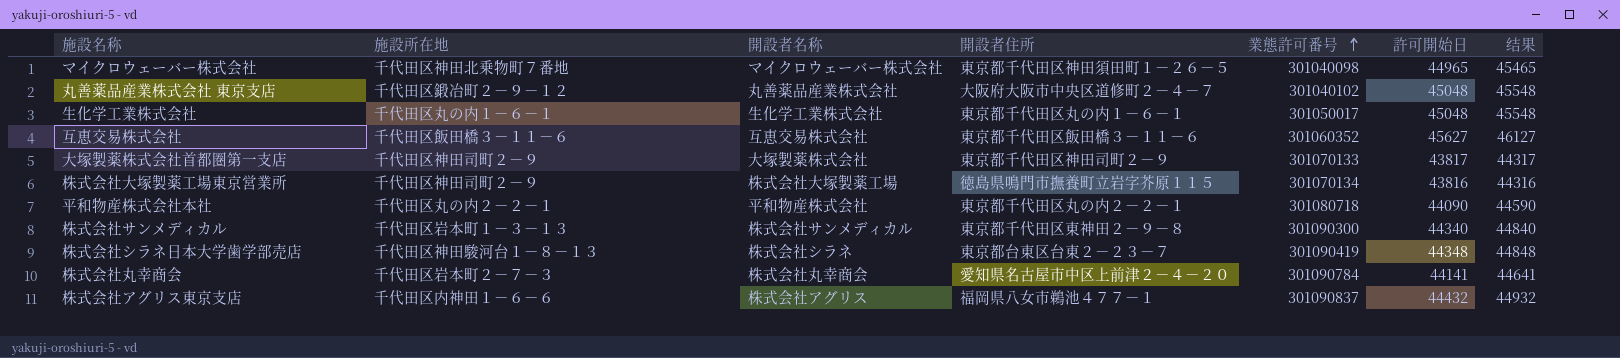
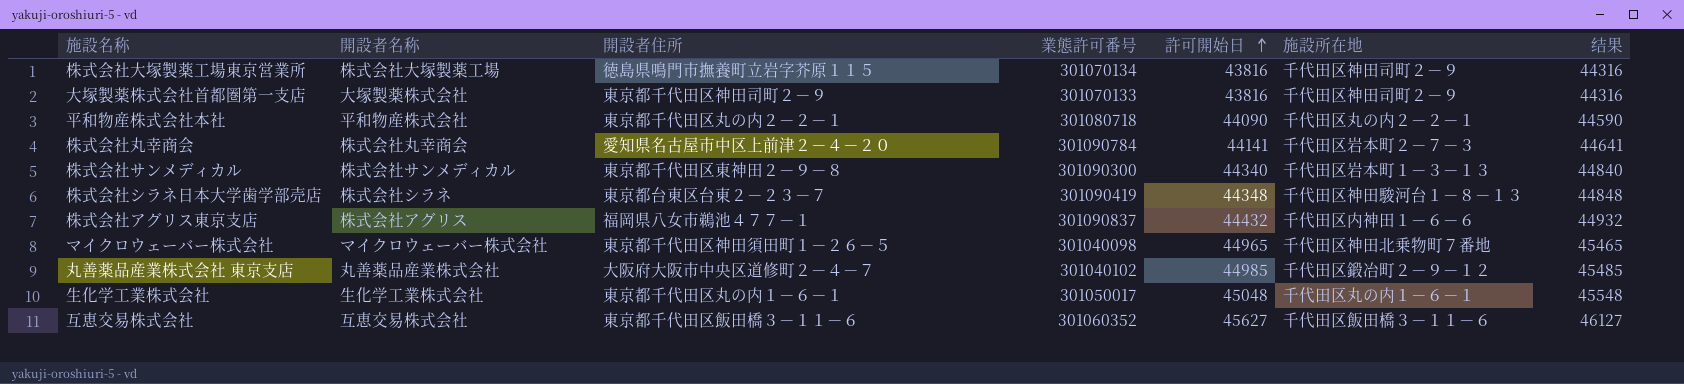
row order: 業態許可番号 ascending -> 許可開始日 ascending
column 施設所在地 | position: 2 -> 6
大塚製薬株式会社首都圏第一支店 | 許可開始日: 43817 -> 43816
大塚製薬株式会社首都圏第一支店 | 结果: 44317 -> 44316
丸善薬品産業株式会社 東京支店 | 許可開始日: 45048 -> 44985
丸善薬品産業株式会社 東京支店 | 结果: 45548 -> 45485

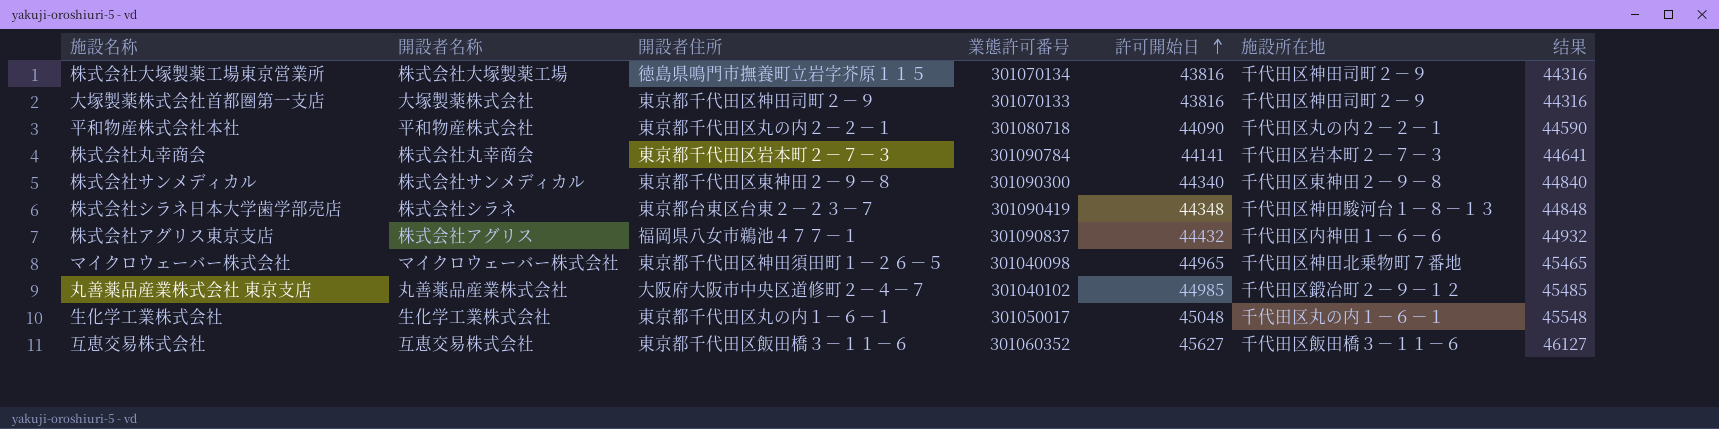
株式会社丸幸商会 | 開設者住所: 愛知県名古屋市中区上前津２－４－２０ -> 東京都千代田区岩本町２－７－３
株式会社サンメディカル | 施設所在地: 千代田区岩本町１－３－１３ -> 千代田区東神田２－９－８

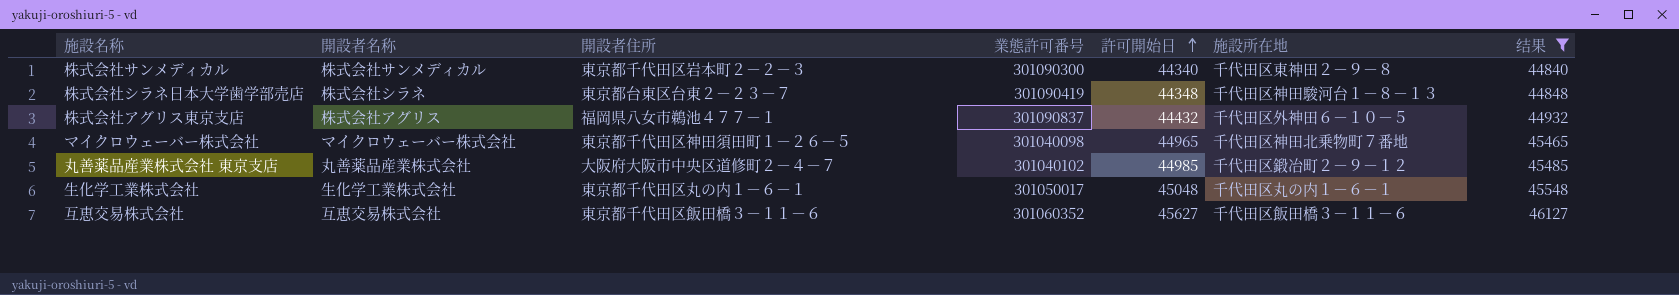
filter: none -> 结果 >= 44840
株式会社サンメディカル | 開設者住所: 東京都千代田区東神田２－９－８ -> 東京都千代田区岩本町２－２－３
株式会社アグリス東京支店 | 施設所在地: 千代田区内神田１－６－６ -> 千代田区外神田６－１０－５

